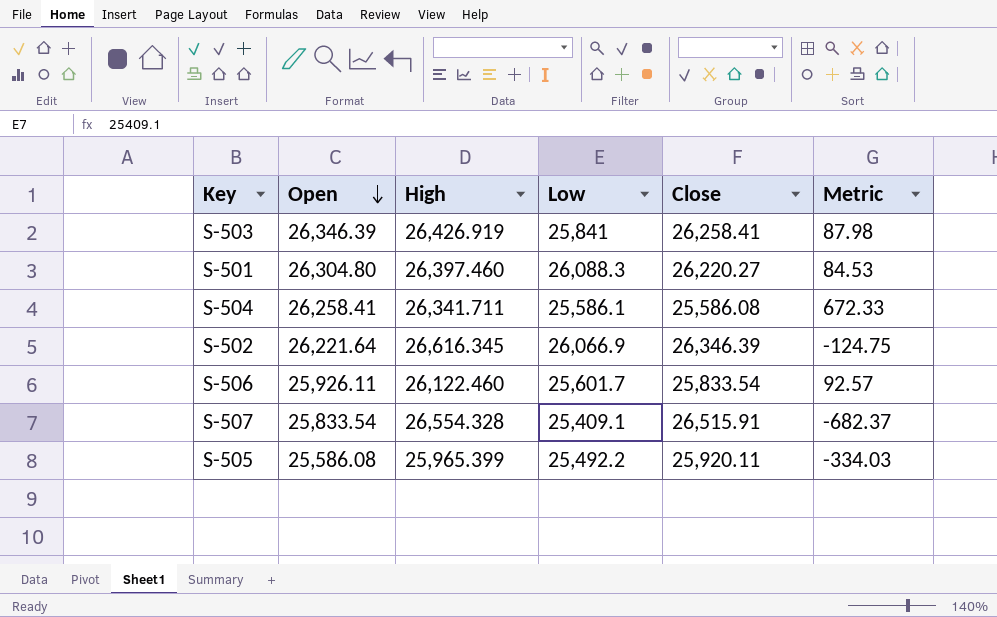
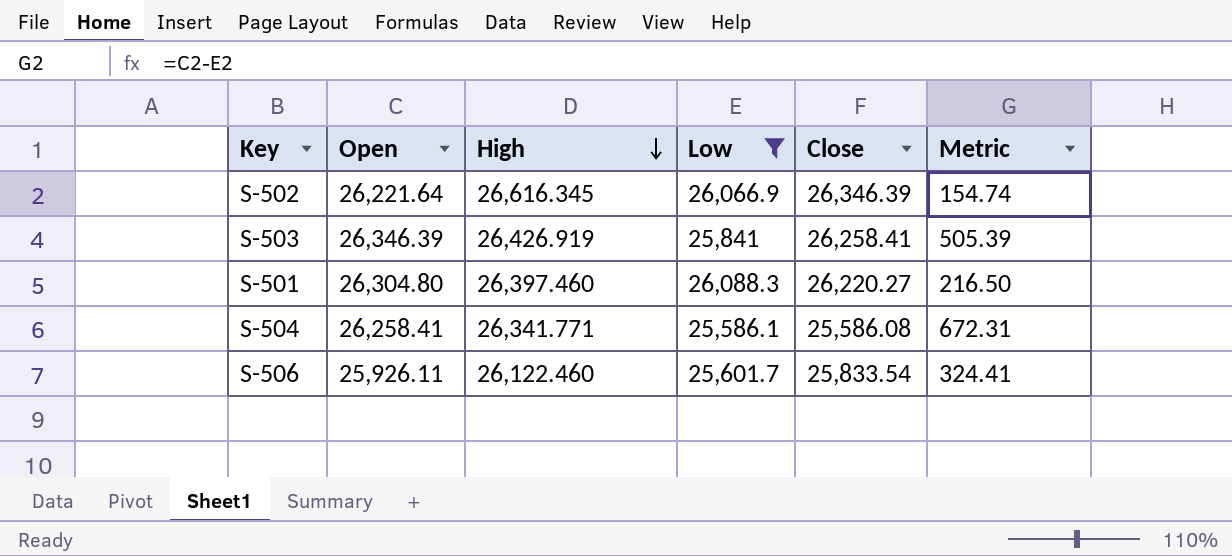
filter: none -> Low >= 25,586.1
row order: Open descending -> High descending
column Metric | formula: [Open] - [Close] -> [Open] - [Low]
S-504 | High: 26,341.711 -> 26,341.771

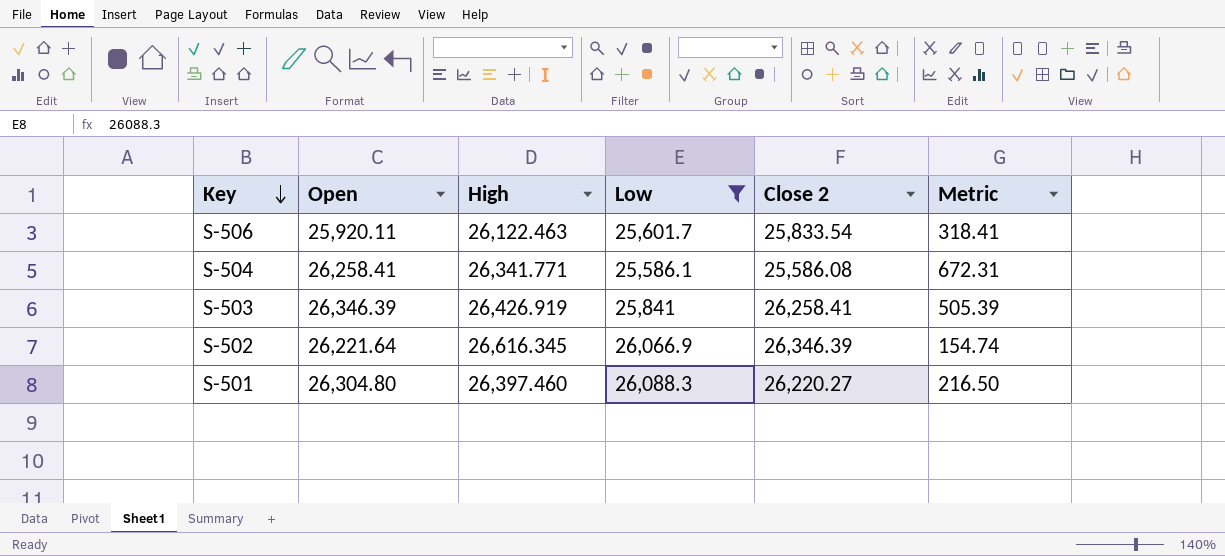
row order: High descending -> Key descending
column name: Close -> Close 2
S-506 | Open: 25,926.11 -> 25,920.11
S-506 | High: 26,122.460 -> 26,122.463
S-506 | Metric: 324.41 -> 318.41

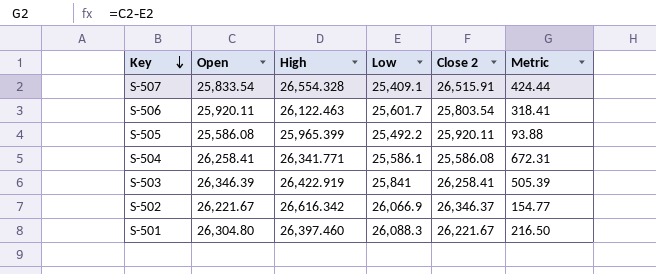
filter: Low >= 25,586.1 -> none
S-506 | Close 2: 25,833.54 -> 25,803.54
S-503 | High: 26,426.919 -> 26,422.919
S-502 | Open: 26,221.64 -> 26,221.67
S-502 | High: 26,616.345 -> 26,616.342
S-502 | Close 2: 26,346.39 -> 26,346.37
S-502 | Metric: 154.74 -> 154.77
S-501 | Close 2: 26,220.27 -> 26,221.67

